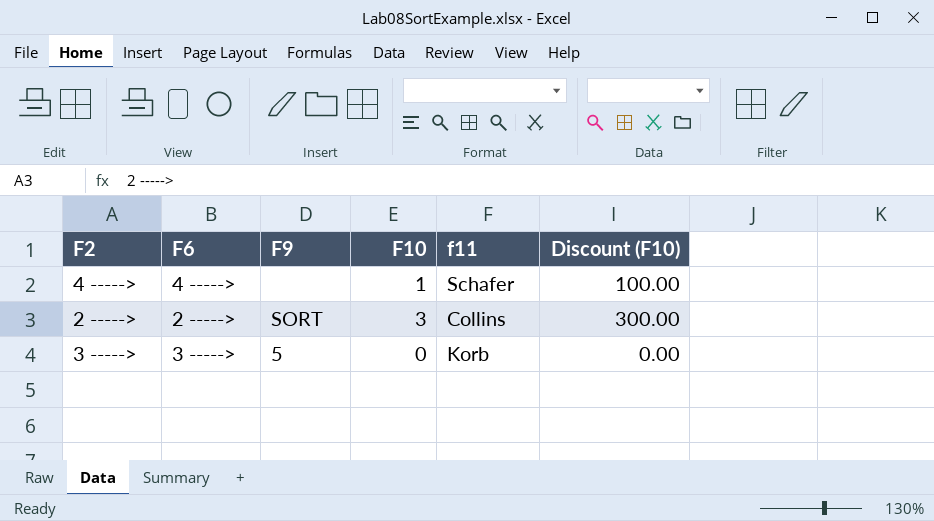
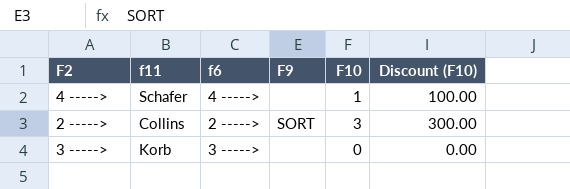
column f11 | position: 5 -> 2
column name: F6 -> f6
3 -----> | F9: 5 -> none

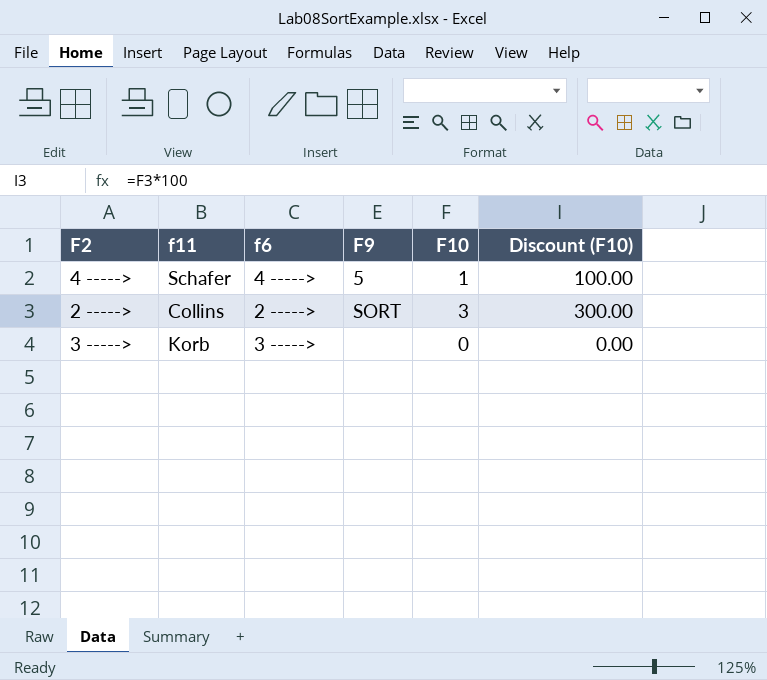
4 -----> | F9: none -> 5

